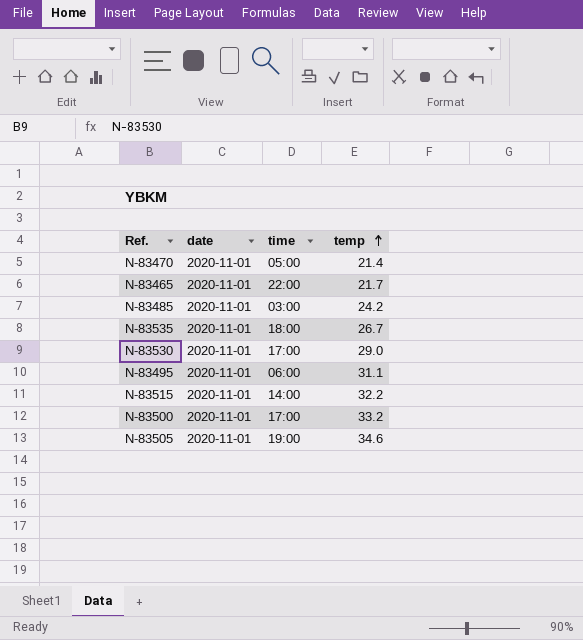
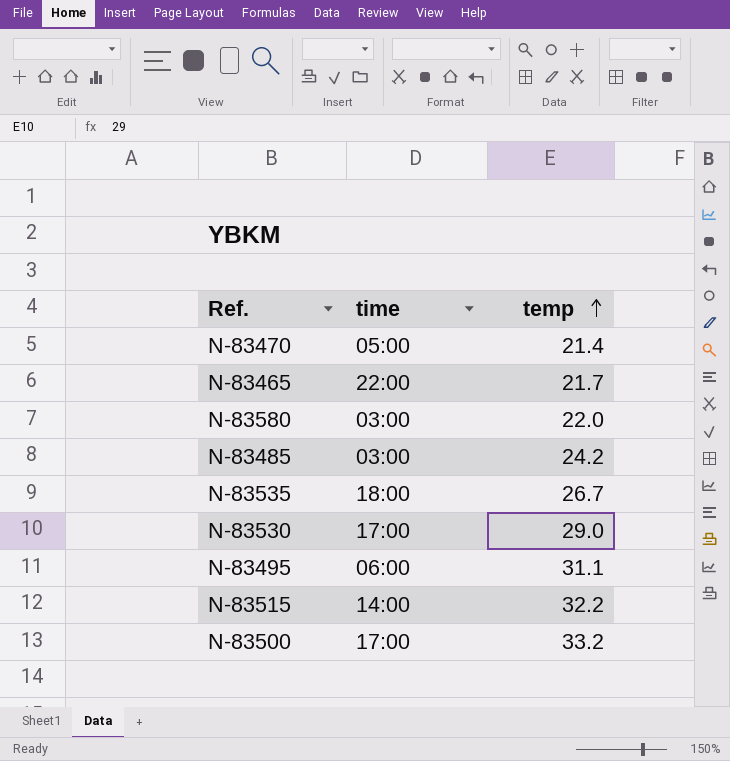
column date | position: 2 -> none
row N-83505: 2020-11-01 | 19:00 | 34.6 -> none
row N-83580: none -> 03:00 | 22.0

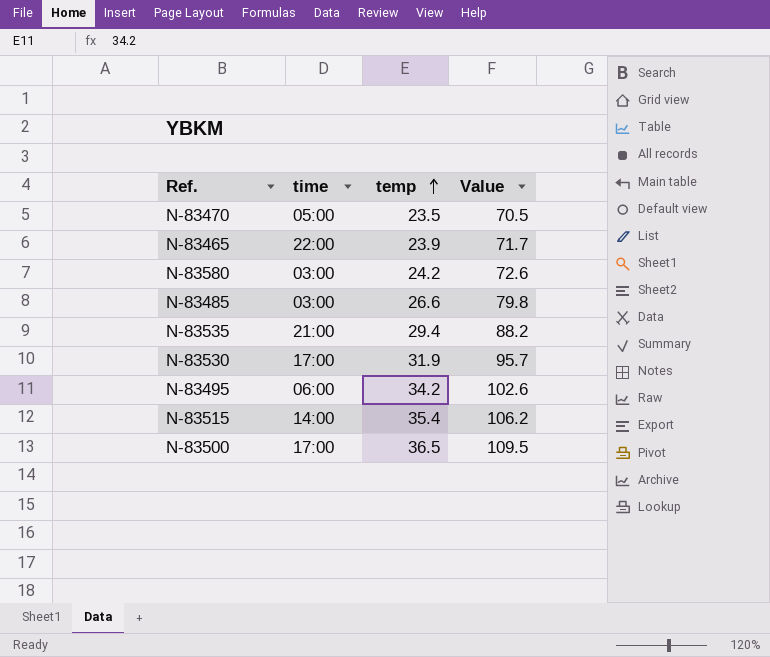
column Value | formula: none -> [temp] * 3
N-83470 | temp: 21.4 -> 23.5
N-83465 | temp: 21.7 -> 23.9
N-83580 | temp: 22.0 -> 24.2
N-83485 | temp: 24.2 -> 26.6
N-83535 | time: 18:00 -> 21:00
N-83535 | temp: 26.7 -> 29.4
N-83530 | temp: 29.0 -> 31.9
N-83495 | temp: 31.1 -> 34.2
N-83515 | temp: 32.2 -> 35.4
N-83500 | temp: 33.2 -> 36.5

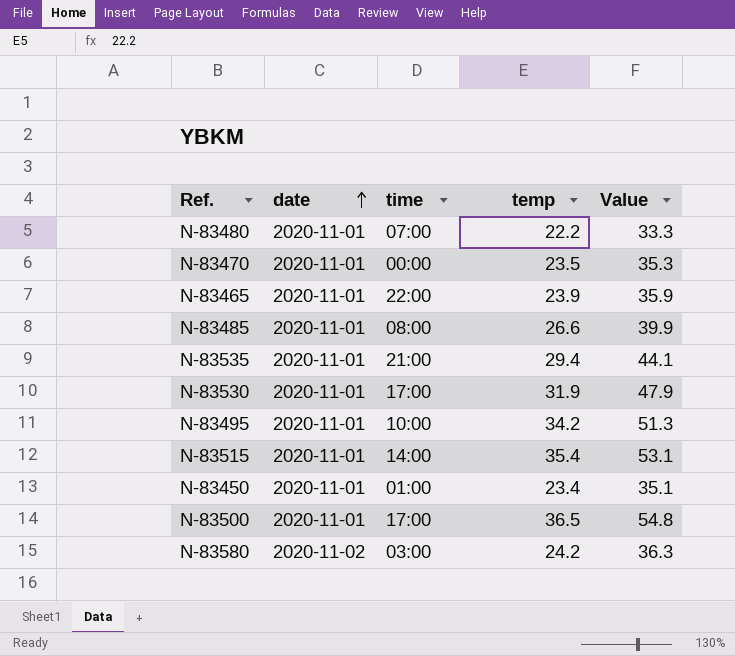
row order: temp ascending -> date ascending
column date | position: none -> 2
column Value | formula: [temp] * 3 -> [temp] * 1.5
row N-83480: none -> 2020-11-01 | 07:00 | 22.2 | 33.3
N-83470 | time: 05:00 -> 00:00
N-83485 | time: 03:00 -> 08:00
N-83495 | time: 06:00 -> 10:00
row N-83450: none -> 2020-11-01 | 01:00 | 23.4 | 35.1

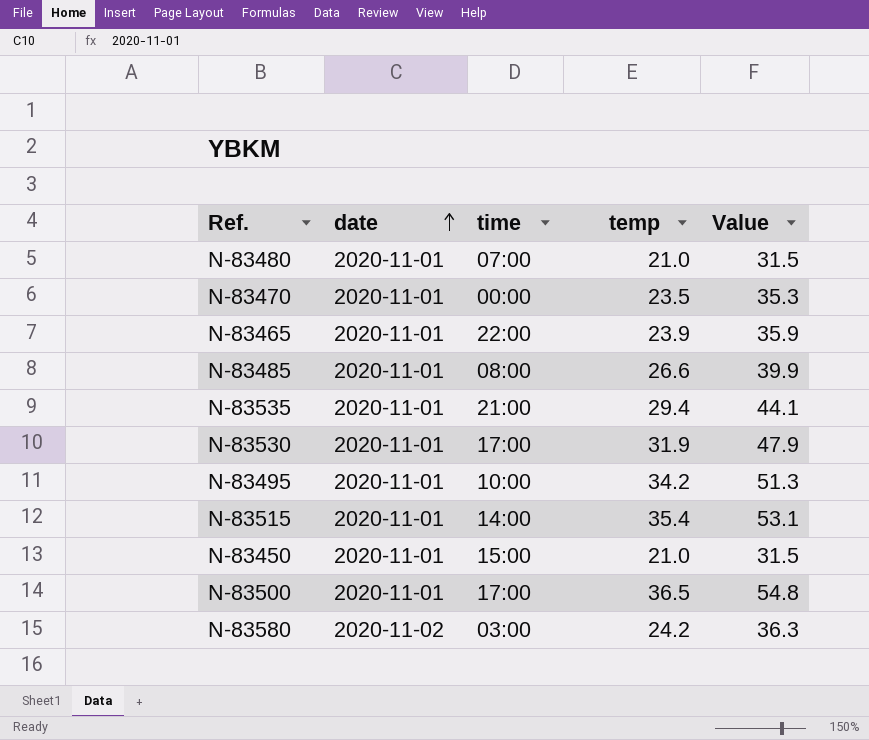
N-83480 | temp: 22.2 -> 21.0
N-83480 | Value: 33.3 -> 31.5
N-83450 | time: 01:00 -> 15:00
N-83450 | temp: 23.4 -> 21.0
N-83450 | Value: 35.1 -> 31.5

